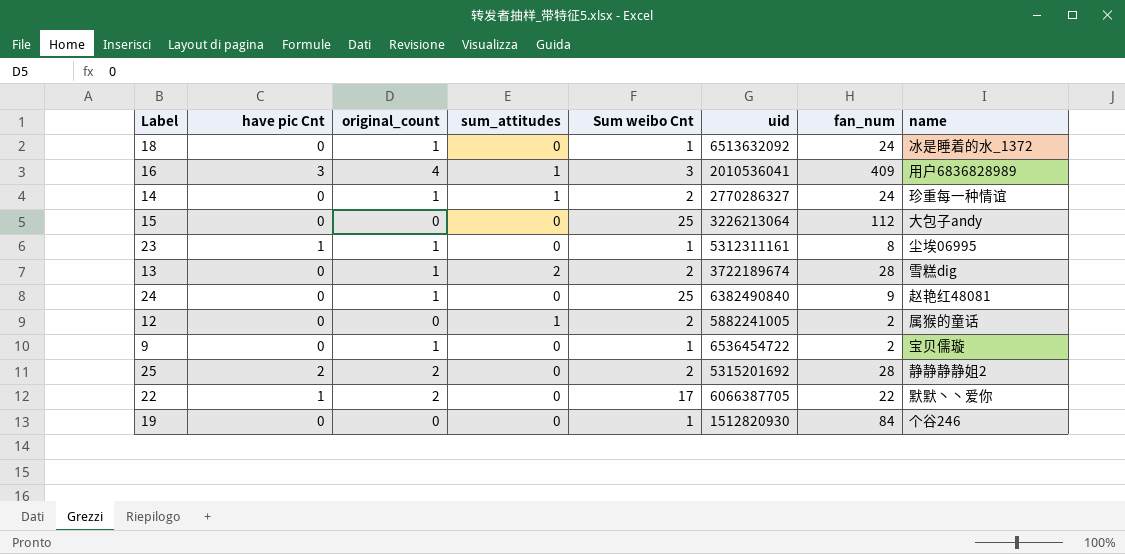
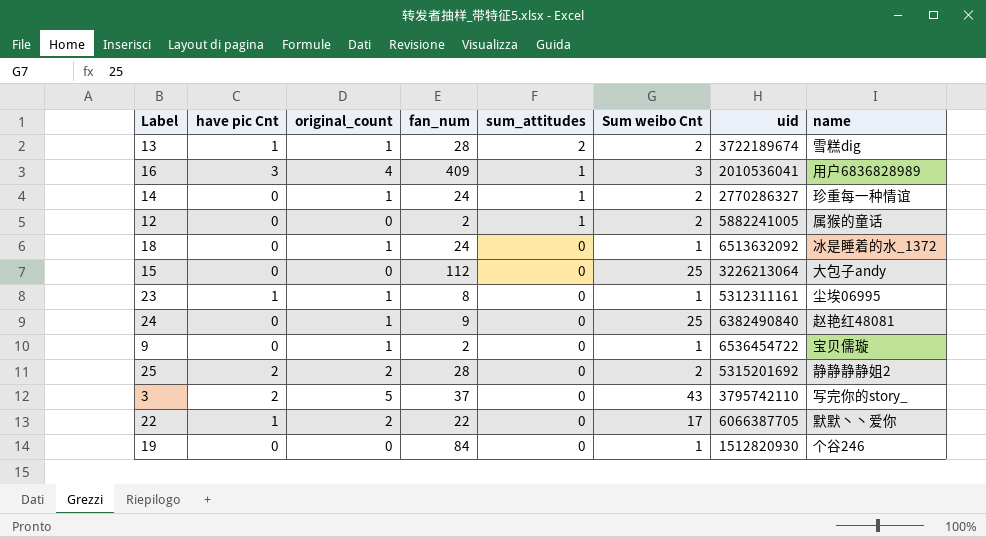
row order: none -> sum_attitudes descending
column fan_num | position: 7 -> 4
13 | have pic Cnt: 0 -> 1
row 3: none -> 2 | 5 | 37 | 0 | 43 | 3795742110 | 写完你的story_

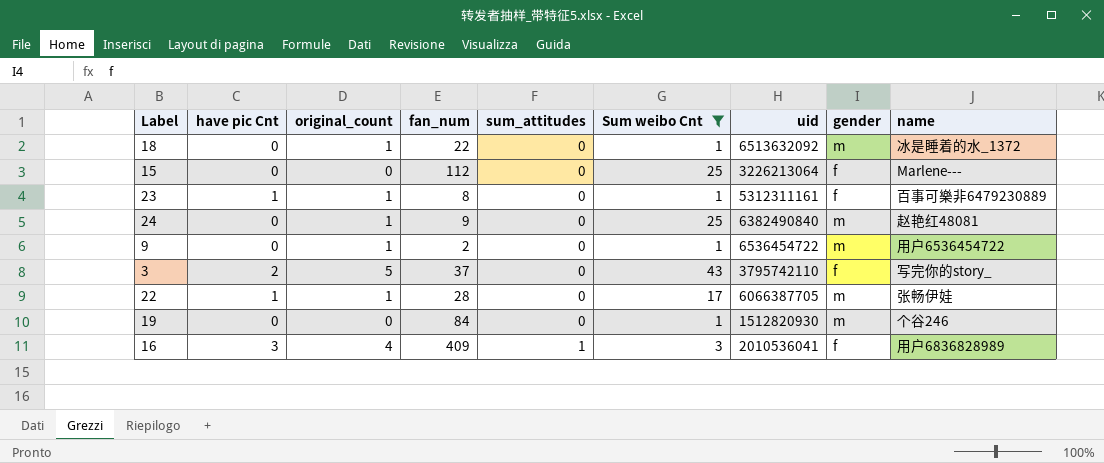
filter: none -> Sum weibo Cnt != 2
row order: sum_attitudes descending -> sum_attitudes ascending
column gender | position: none -> 8
18 | fan_num: 24 -> 22
15 | name: 大包子andy -> Marlene---
23 | name: 尘埃06995 -> 百事可樂非6479230889
9 | name: 宝贝儒璇 -> 用户6536454722
22 | original_count: 2 -> 1
22 | fan_num: 22 -> 28
22 | name: 默默丶丶爱你 -> 张畅伊娃

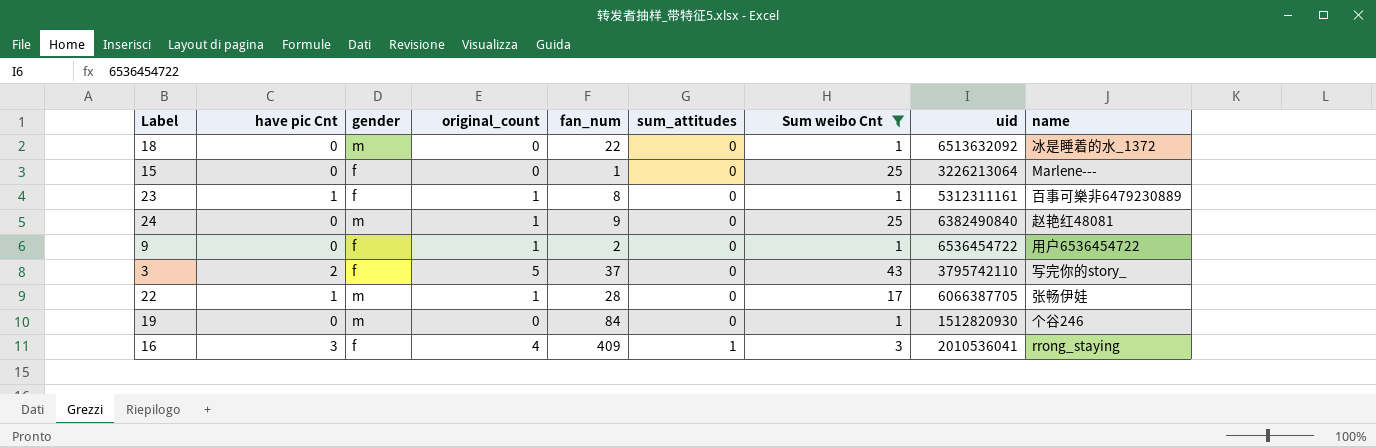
column gender | position: 8 -> 3
18 | original_count: 1 -> 0
15 | fan_num: 112 -> 1
9 | gender: m -> f
16 | name: 用户6836828989 -> rrong_staying

